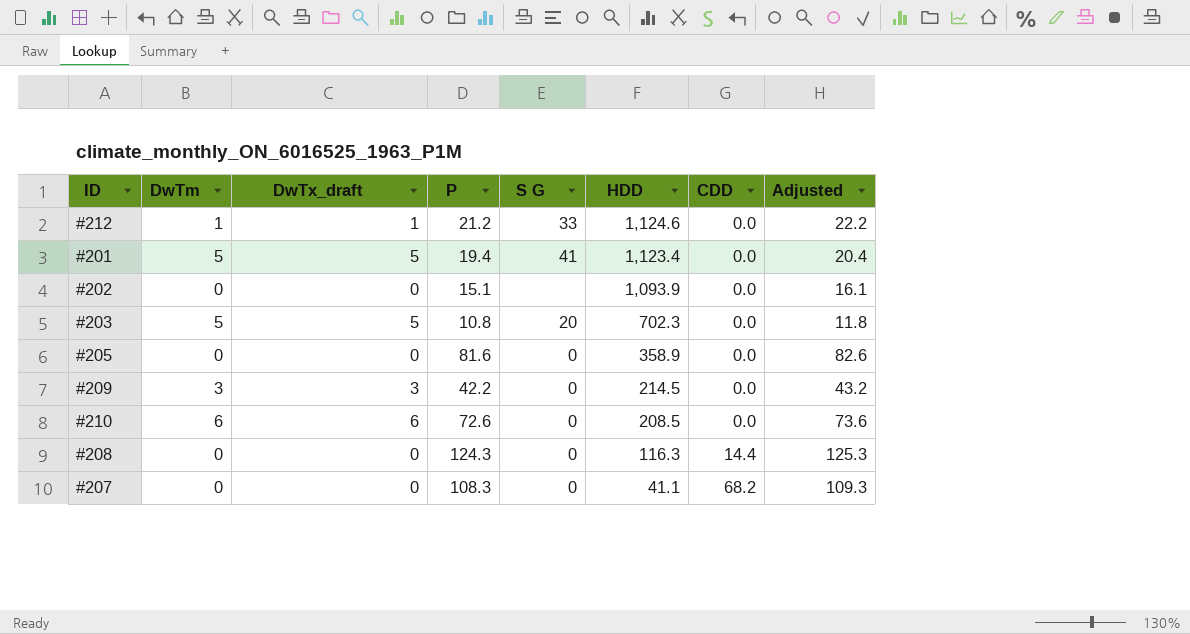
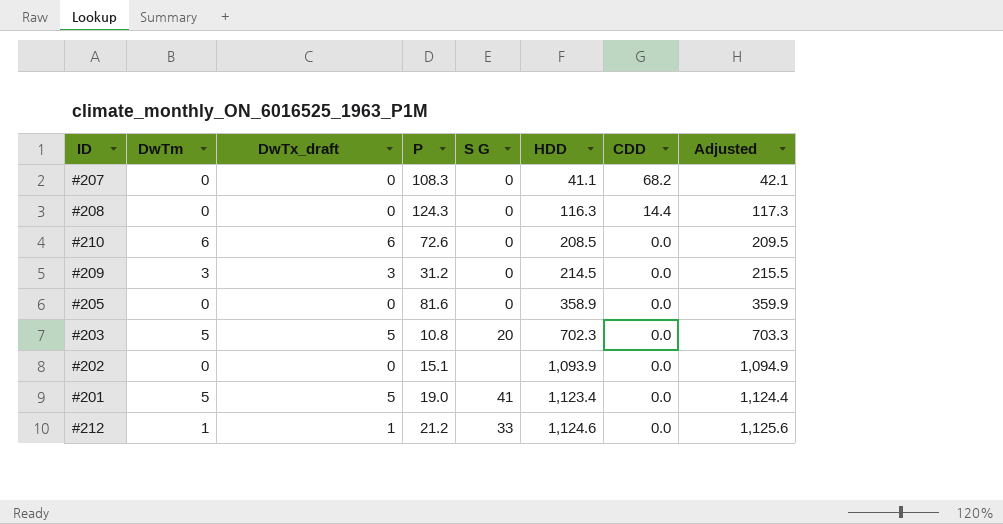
row order: HDD descending -> HDD ascending
column Adjusted | formula: [P] + 1 -> [HDD] + 1
#209 | P: 42.2 -> 31.2
#201 | P: 19.4 -> 19.0

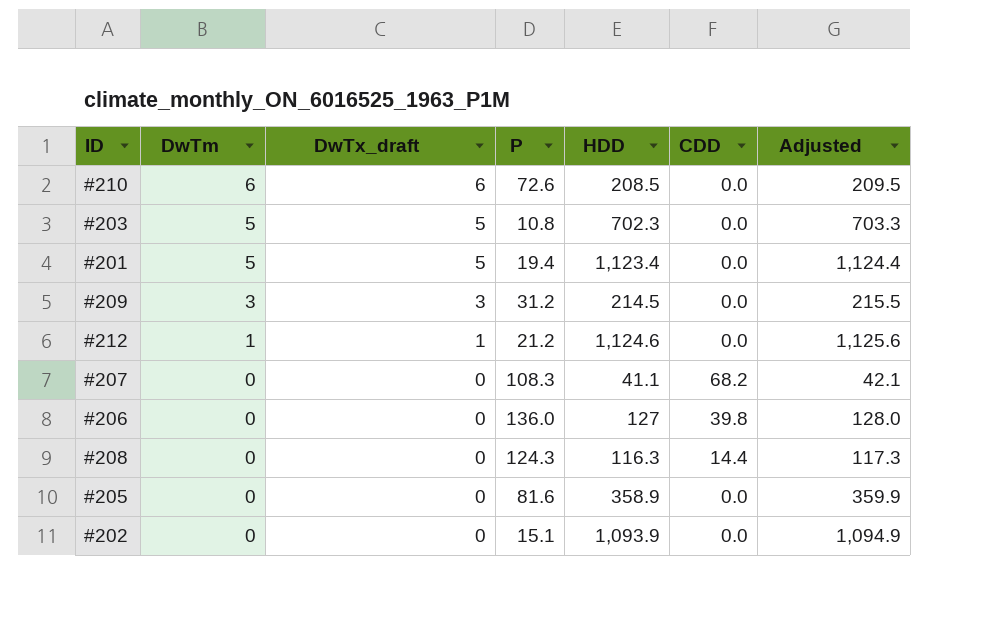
row order: HDD ascending -> DwTm descending
column S G | position: 5 -> none
#201 | P: 19.0 -> 19.4
row #206: none -> 0 | 0 | 136.0 | 127 | 39.8 | 128.0

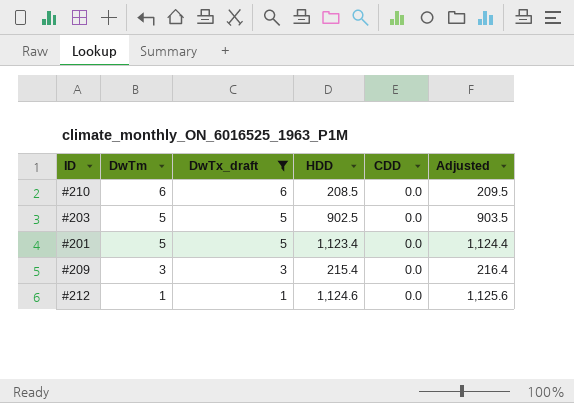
filter: none -> DwTx_draft != 0
column P | position: 4 -> none
#203 | HDD: 702.3 -> 902.5
#203 | Adjusted: 703.3 -> 903.5
#209 | HDD: 214.5 -> 215.4
#209 | Adjusted: 215.5 -> 216.4

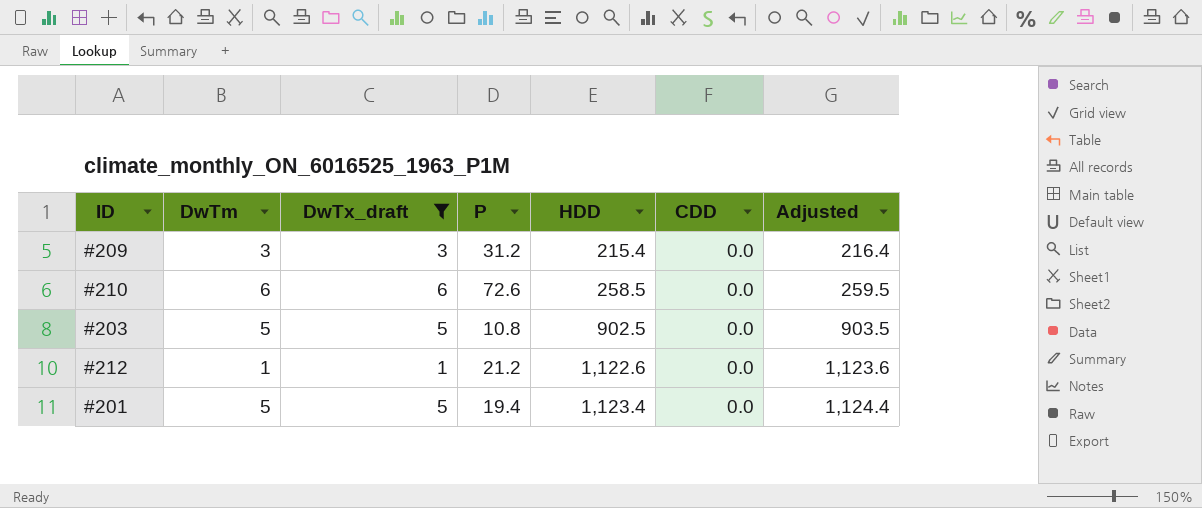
row order: DwTm descending -> HDD ascending
column P | position: none -> 4
#210 | HDD: 208.5 -> 258.5
#210 | Adjusted: 209.5 -> 259.5
#212 | HDD: 1,124.6 -> 1,122.6
#212 | Adjusted: 1,125.6 -> 1,123.6

